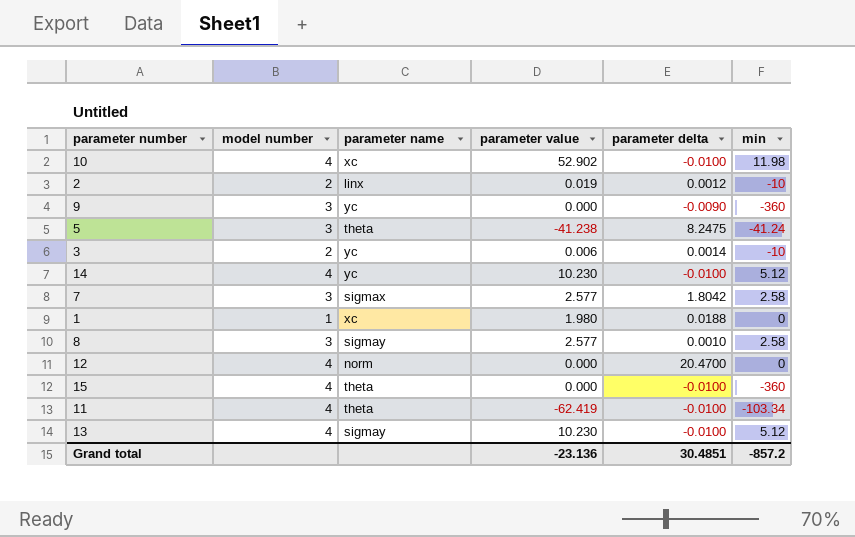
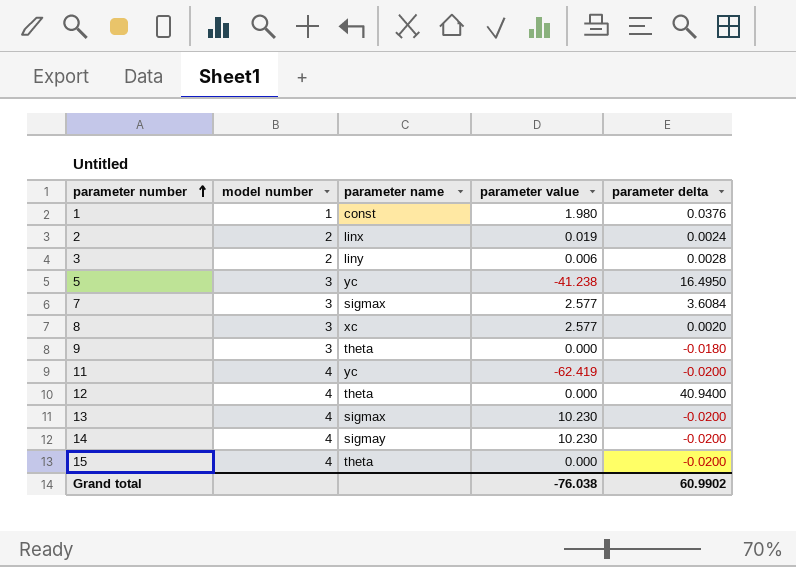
row order: none -> parameter number ascending
column min | position: 6 -> none
row 10: 4 | xc | 52.902 | -0.0100 | 11.98 -> none
1 | parameter name: xc -> const
1 | parameter delta: 0.0188 -> 0.0376
2 | parameter delta: 0.0012 -> 0.0024
3 | parameter name: yc -> liny
3 | parameter delta: 0.0014 -> 0.0028
5 | parameter name: theta -> yc
5 | parameter delta: 8.2475 -> 16.4950
7 | parameter delta: 1.8042 -> 3.6084
8 | parameter name: sigmay -> xc
8 | parameter delta: 0.0010 -> 0.0020
9 | parameter name: yc -> theta
9 | parameter delta: -0.0090 -> -0.0180
11 | parameter name: theta -> yc
11 | parameter delta: -0.0100 -> -0.0200
12 | parameter name: norm -> theta
12 | parameter delta: 20.4700 -> 40.9400
13 | parameter name: sigmay -> sigmax
13 | parameter delta: -0.0100 -> -0.0200
14 | parameter name: yc -> sigmay
14 | parameter delta: -0.0100 -> -0.0200
15 | parameter delta: -0.0100 -> -0.0200
Grand total | parameter value: -23.136 -> -76.038
Grand total | parameter delta: 30.4851 -> 60.9902

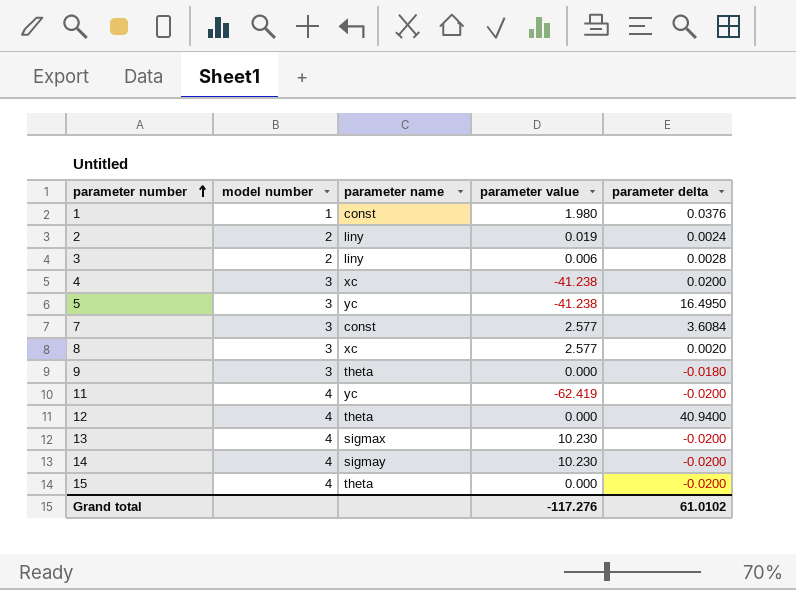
2 | parameter name: linx -> liny
row 4: none -> 3 | xc | -41.238 | 0.0200
7 | parameter name: sigmax -> const
Grand total | parameter value: -76.038 -> -117.276
Grand total | parameter delta: 60.9902 -> 61.0102

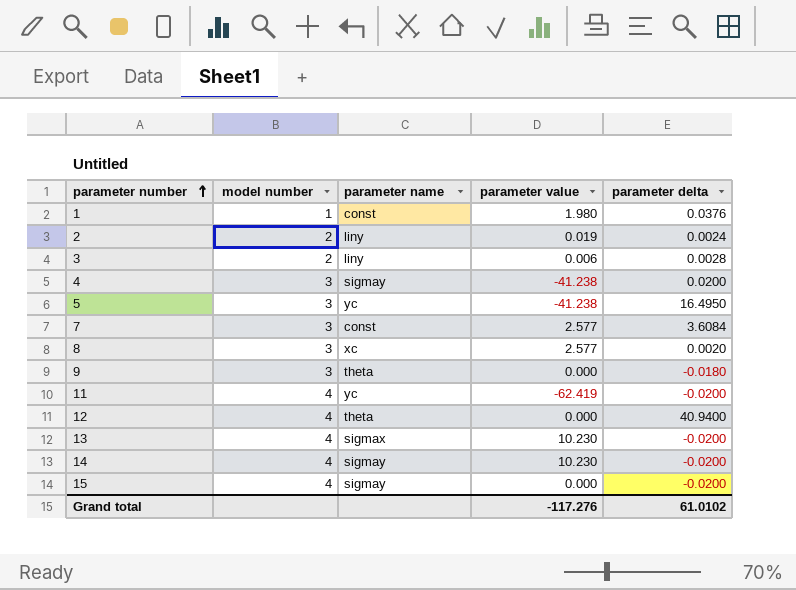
4 | parameter name: xc -> sigmay
15 | parameter name: theta -> sigmay

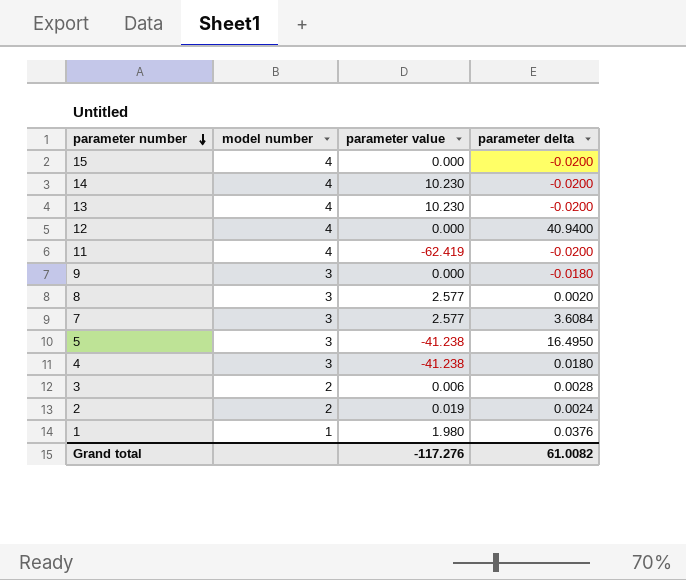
row order: parameter number ascending -> parameter number descending
column parameter name | position: 3 -> none
4 | parameter delta: 0.0200 -> 0.0180
Grand total | parameter delta: 61.0102 -> 61.0082

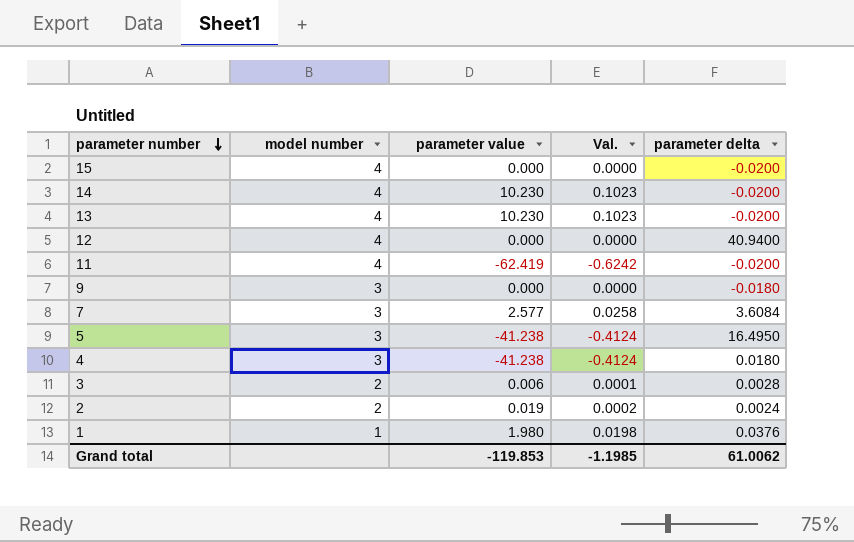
column Val. | formula: none -> [parameter value] * 0.01
row 8: 3 | 2.577 | 0.0020 -> none
Grand total | parameter value: -117.276 -> -119.853
Grand total | parameter delta: 61.0082 -> 61.0062

